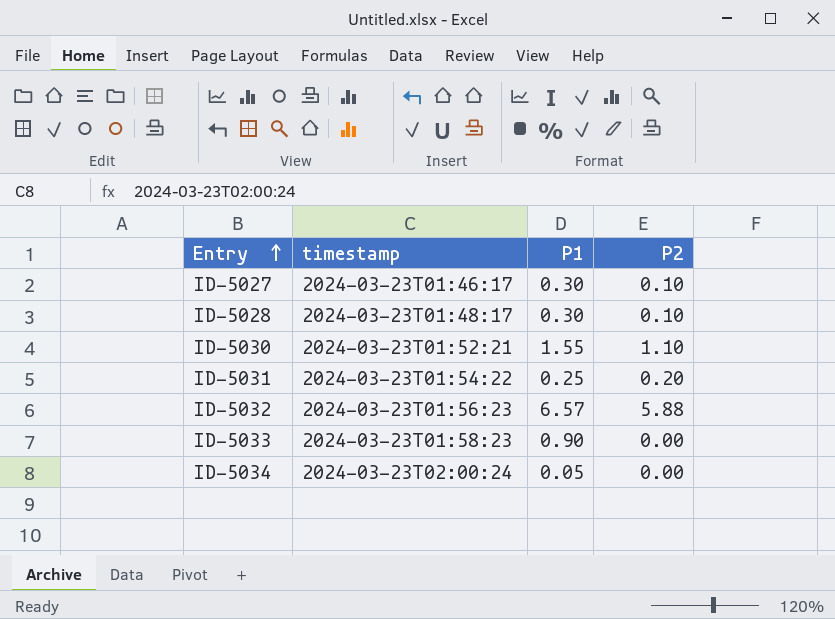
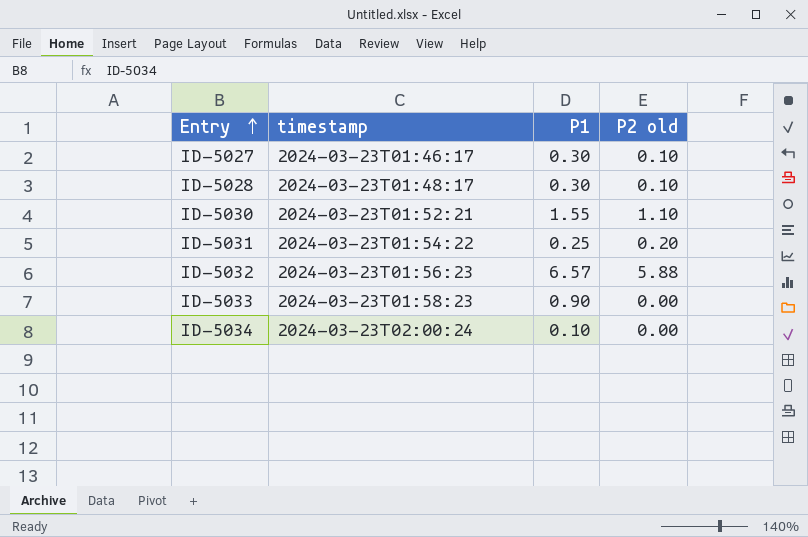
column name: P2 -> P2 old
ID-5034 | P1: 0.05 -> 0.10

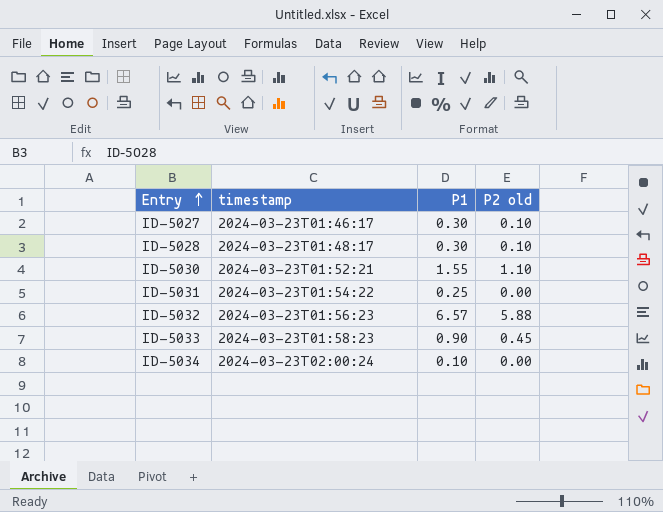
ID-5031 | P2 old: 0.20 -> 0.00
ID-5033 | P2 old: 0.00 -> 0.45

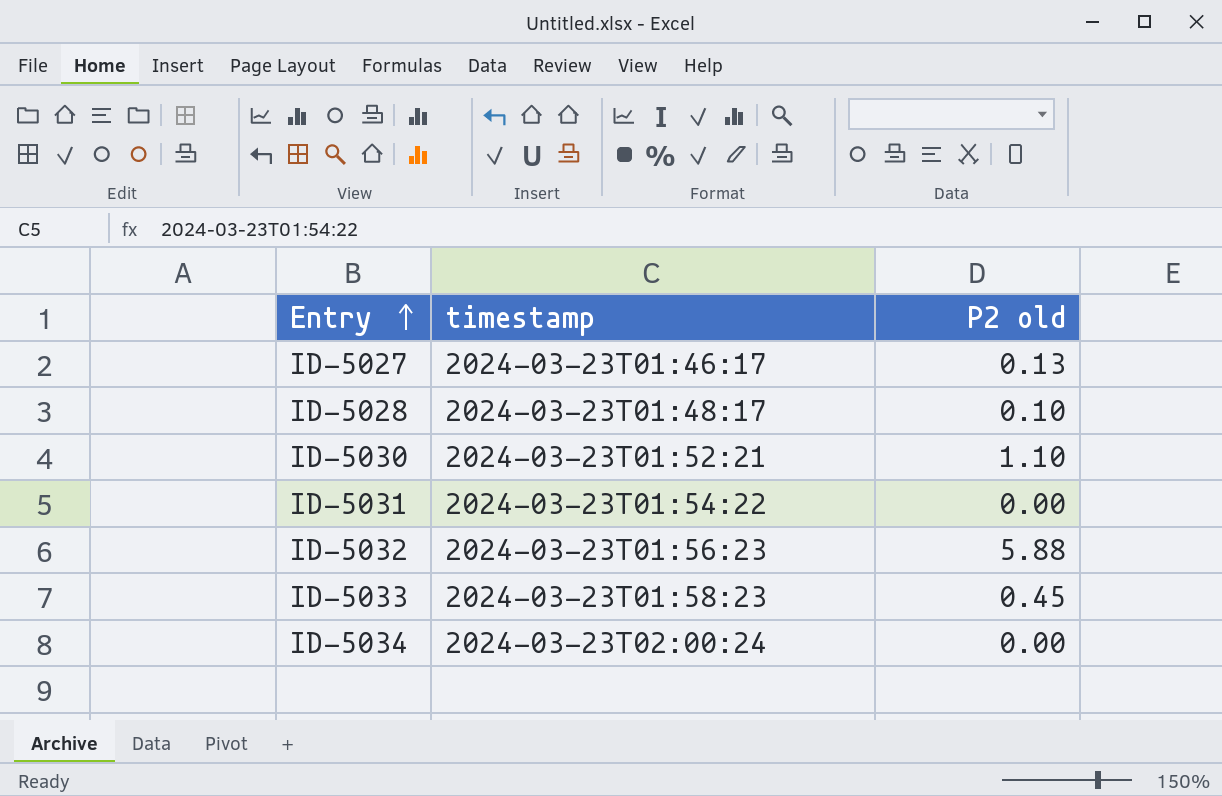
column P1 | position: 3 -> none
ID-5027 | P2 old: 0.10 -> 0.13

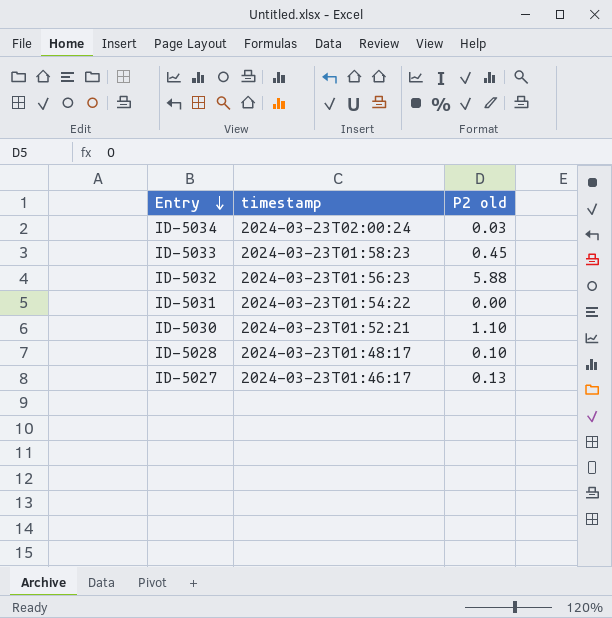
row order: Entry ascending -> Entry descending
ID-5034 | P2 old: 0.00 -> 0.03

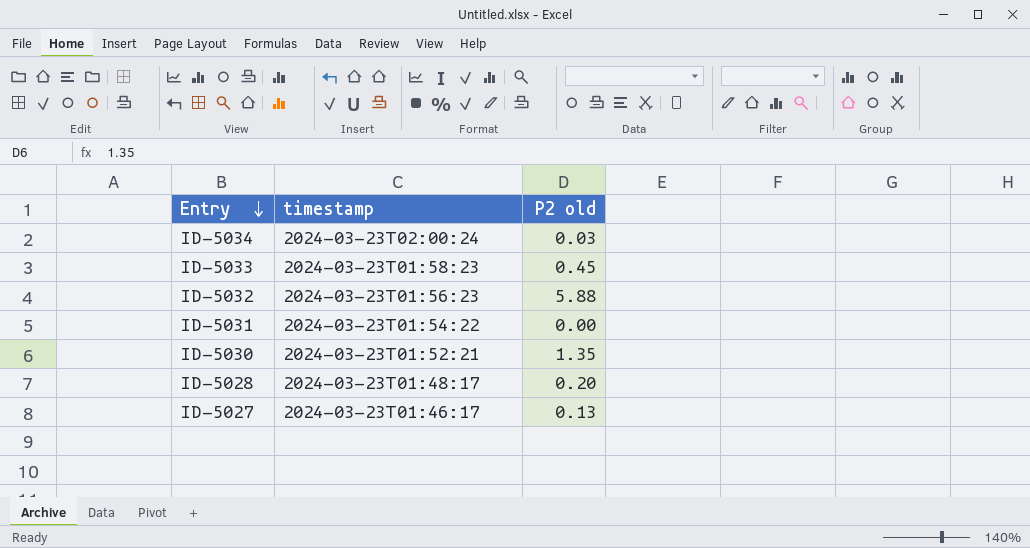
ID-5030 | P2 old: 1.10 -> 1.35
ID-5028 | P2 old: 0.10 -> 0.20

